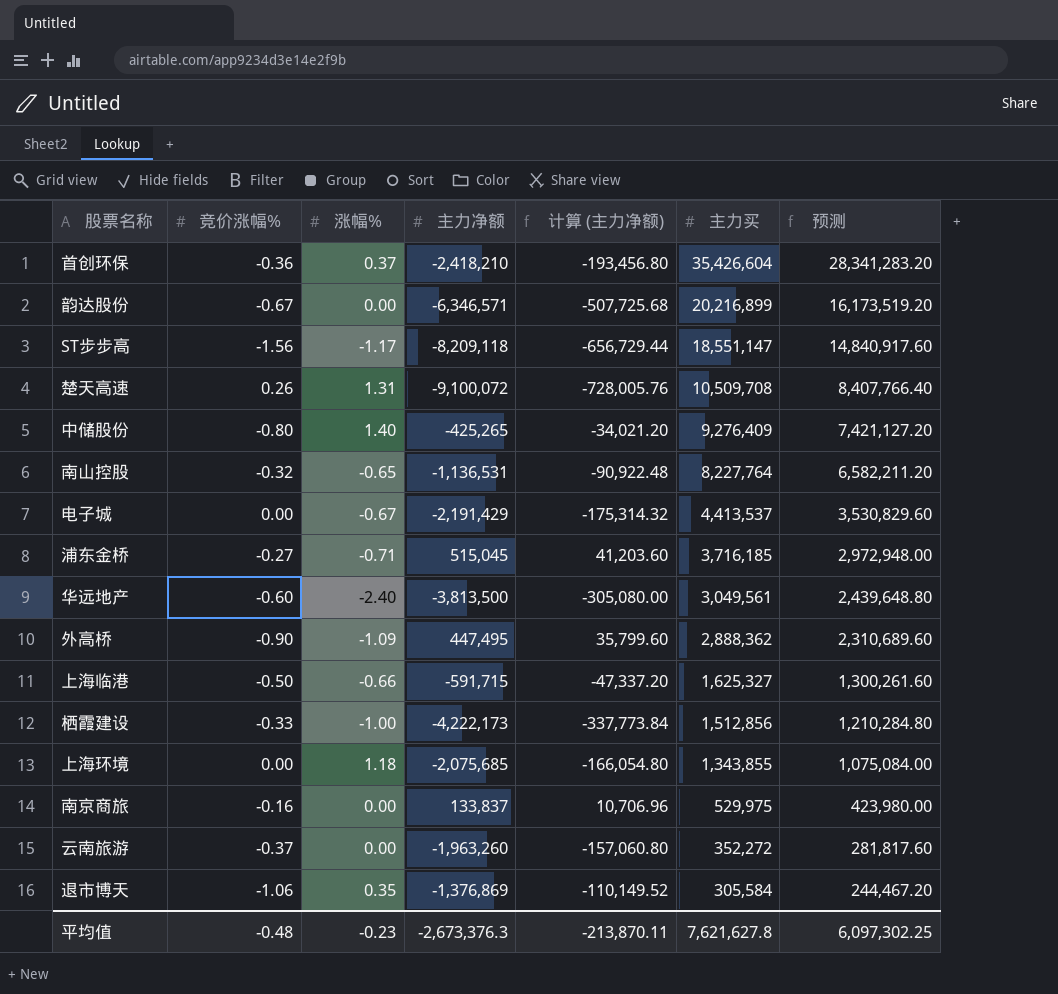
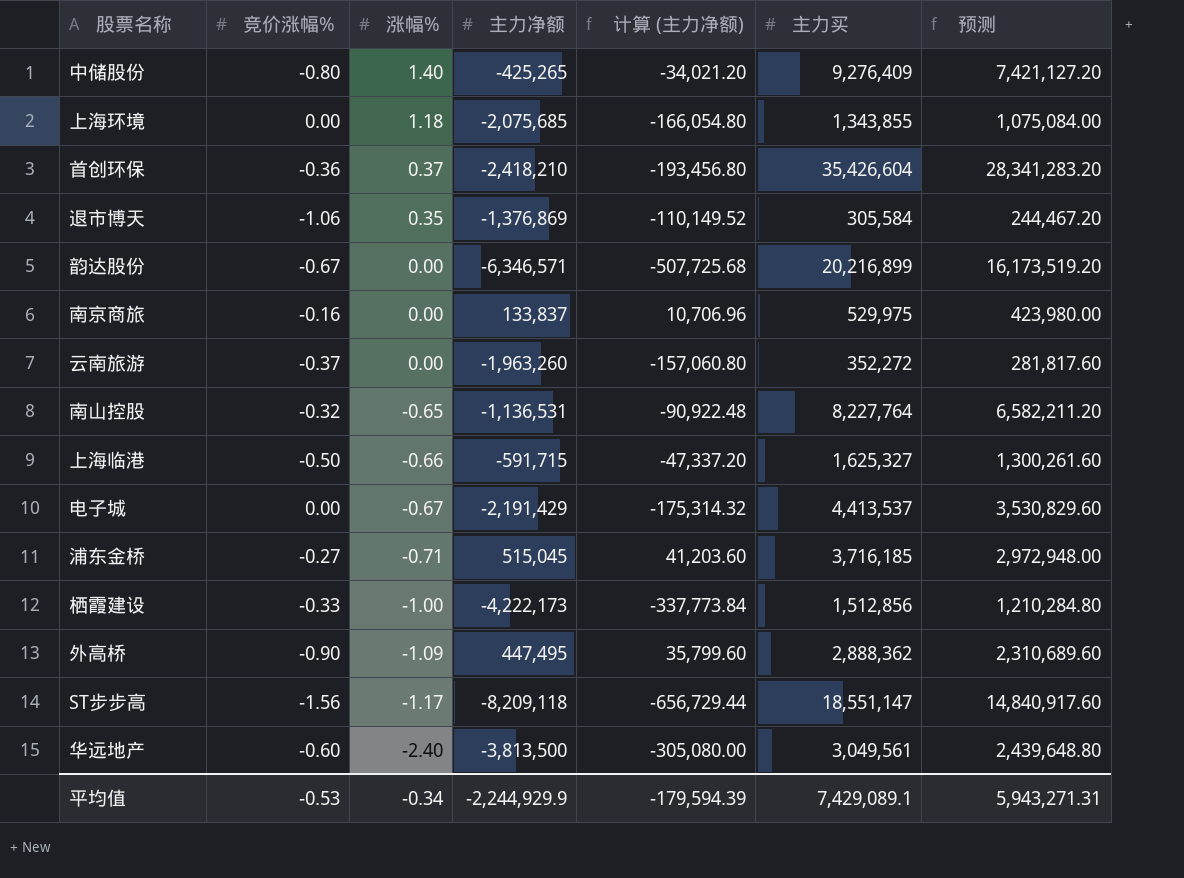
row order: 主力买 descending -> 涨幅% descending
row 楚天高速: 0.26 | 1.31 | -9,100,072 | -728,005.76 | 10,509,708 | 8,407,766.40 -> none
平均值 | 竞价涨幅%: -0.48 -> -0.53
平均值 | 涨幅%: -0.23 -> -0.34
平均值 | 主力净额: -2,673,376.3 -> -2,244,929.9
平均值 | 计算 (主力净额): -213,870.11 -> -179,594.39
平均值 | 主力买: 7,621,627.8 -> 7,429,089.1
平均值 | 预测: 6,097,302.25 -> 5,943,271.31

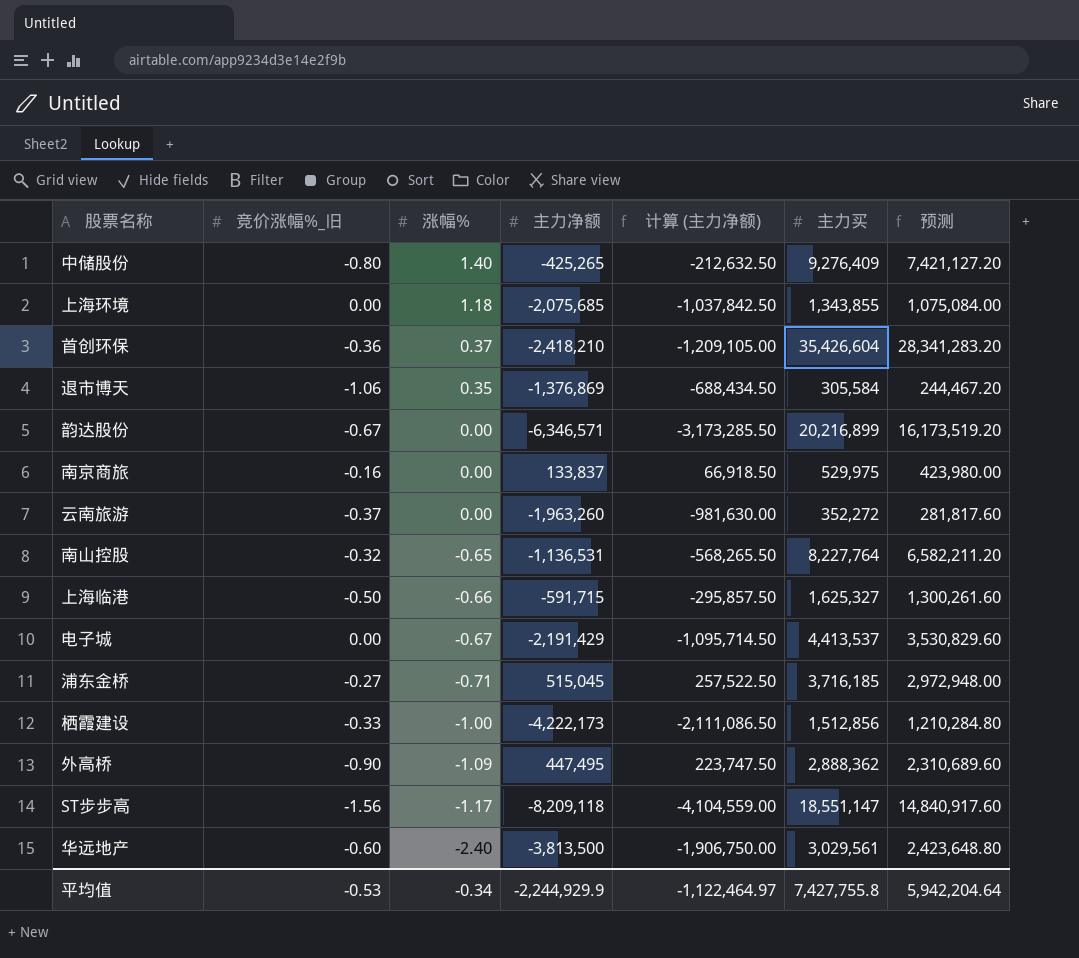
column name: 竞价涨幅% -> 竞价涨幅%_旧
column 计算 (主力净额) | formula: [主力净额] * 0.08 -> [主力净额] * 0.5
华远地产 | 主力买: 3,049,561 -> 3,029,561
华远地产 | 预测: 2,439,648.80 -> 2,423,648.80
平均值 | 计算 (主力净额): -179,594.39 -> -1,122,464.97
平均值 | 主力买: 7,429,089.1 -> 7,427,755.8
平均值 | 预测: 5,943,271.31 -> 5,942,204.64

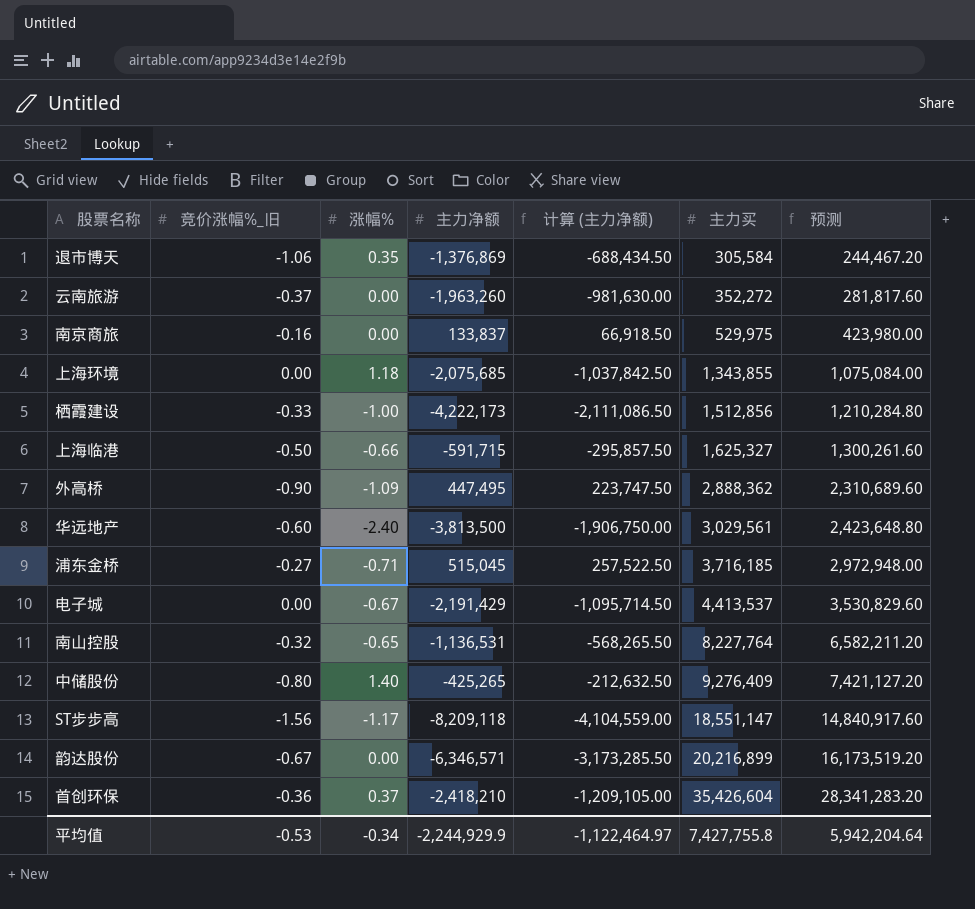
row order: 涨幅% descending -> 主力买 ascending

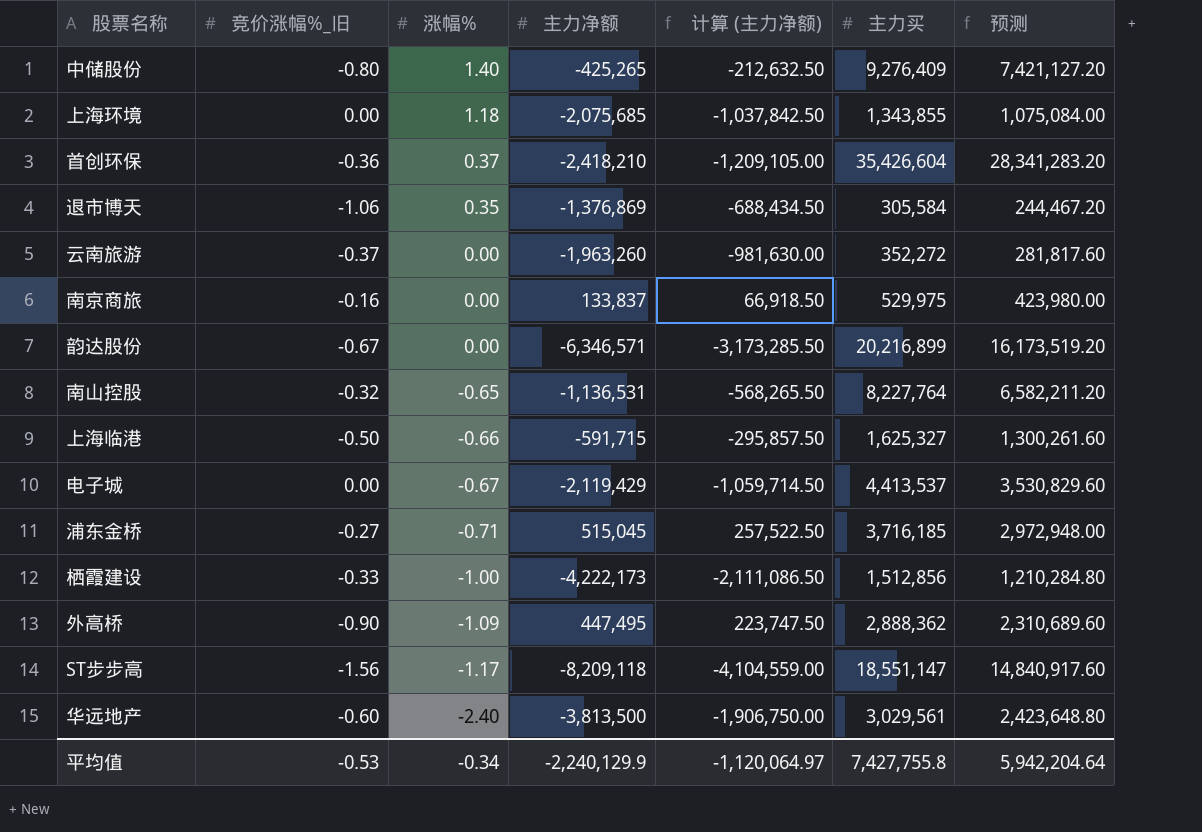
row order: 主力买 ascending -> 涨幅% descending
电子城 | 主力净额: -2,191,429 -> -2,119,429
电子城 | 计算 (主力净额): -1,095,714.50 -> -1,059,714.50
平均值 | 主力净额: -2,244,929.9 -> -2,240,129.9
平均值 | 计算 (主力净额): -1,122,464.97 -> -1,120,064.97

